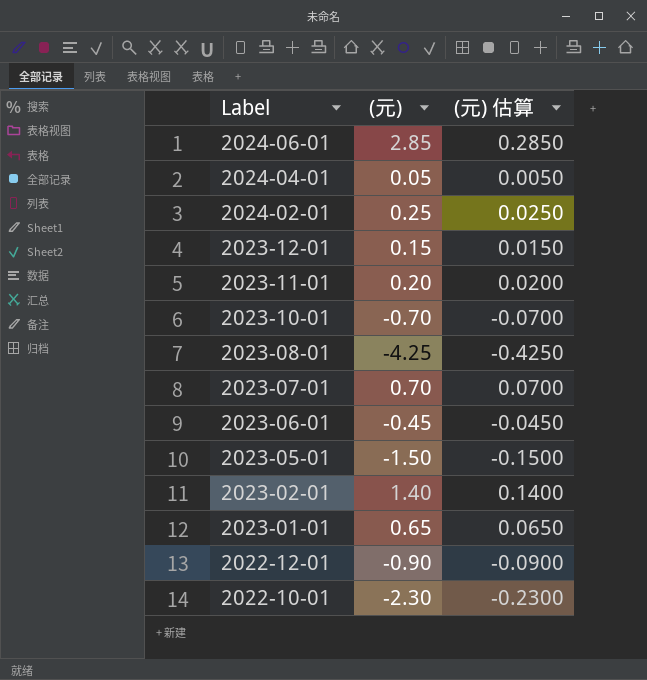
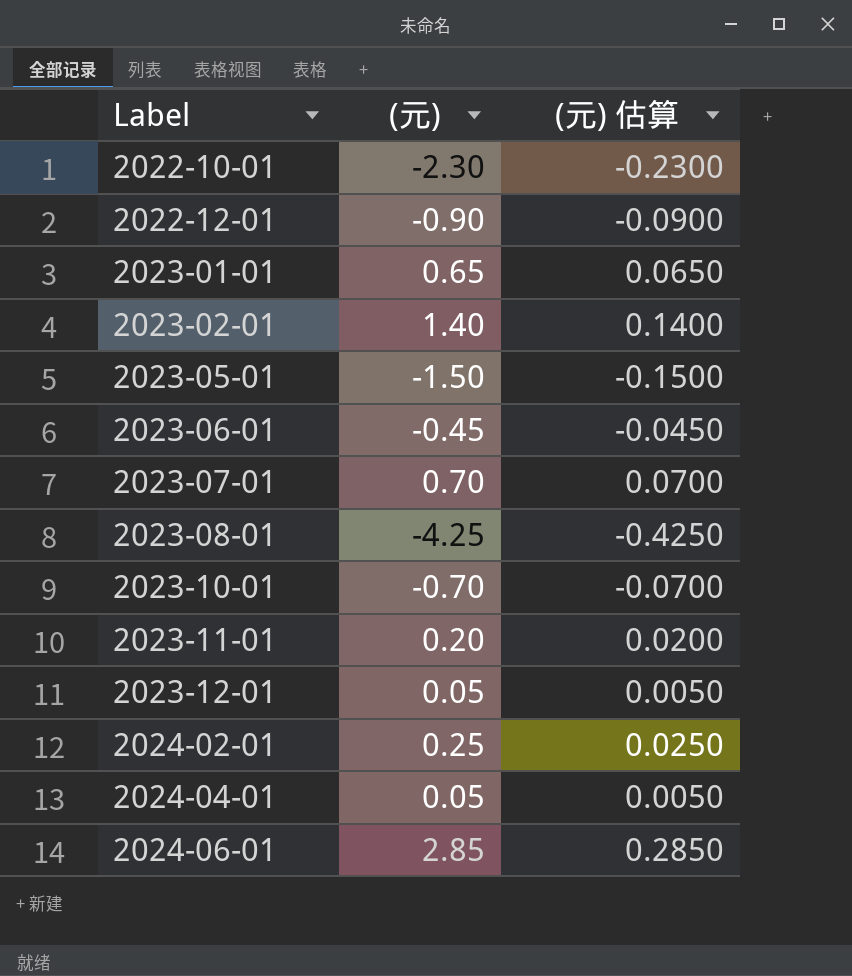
row order: Label descending -> Label ascending
2023-12-01 | (元): 0.15 -> 0.05
2023-12-01 | (元) 估算: 0.0150 -> 0.0050

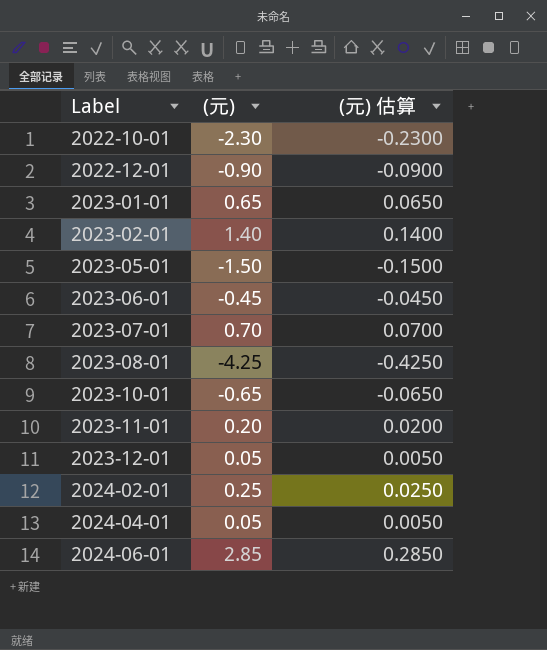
2023-10-01 | (元): -0.70 -> -0.65
2023-10-01 | (元) 估算: -0.0700 -> -0.0650

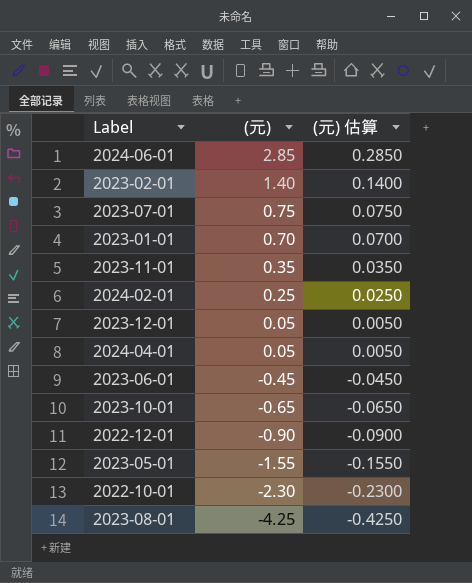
row order: Label ascending -> (元) descending
2023-07-01 | (元): 0.70 -> 0.75
2023-07-01 | (元) 估算: 0.0700 -> 0.0750
2023-01-01 | (元): 0.65 -> 0.70
2023-01-01 | (元) 估算: 0.0650 -> 0.0700
2023-11-01 | (元): 0.20 -> 0.35
2023-11-01 | (元) 估算: 0.0200 -> 0.0350
2023-05-01 | (元): -1.50 -> -1.55
2023-05-01 | (元) 估算: -0.1500 -> -0.1550

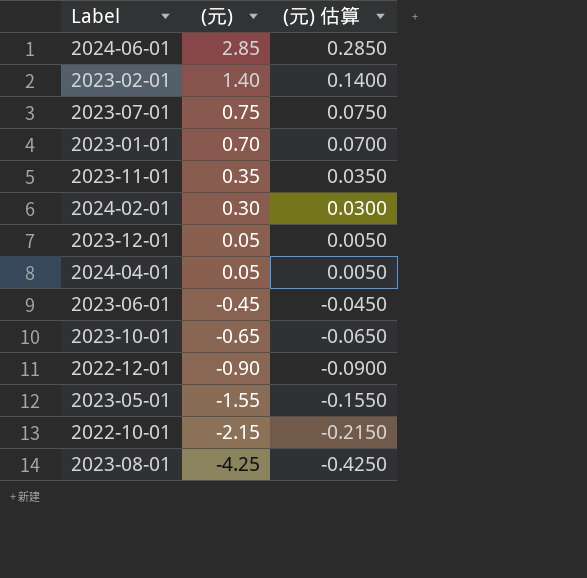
2024-02-01 | (元): 0.25 -> 0.30
2024-02-01 | (元) 估算: 0.0250 -> 0.0300
2022-10-01 | (元): -2.30 -> -2.15
2022-10-01 | (元) 估算: -0.2300 -> -0.2150

